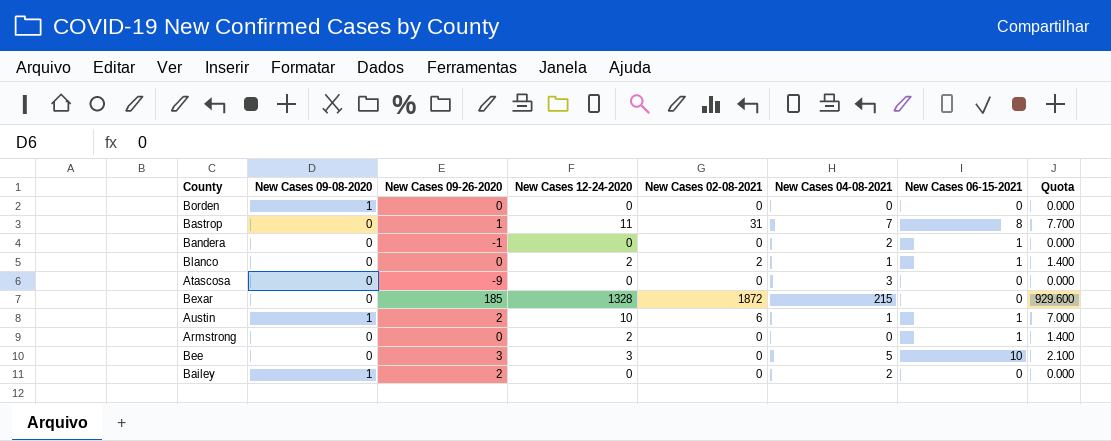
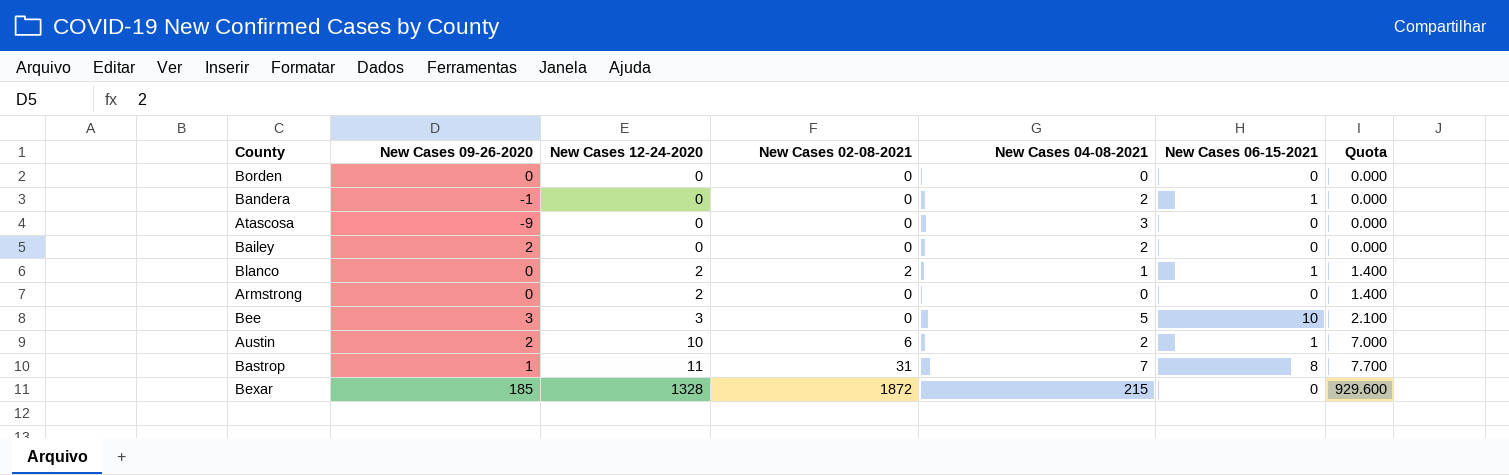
row order: none -> New Cases 12-24-2020 ascending
column New Cases 09-08-2020 | position: 2 -> none
Armstrong | New Cases 06-15-2021: 1 -> 0
Austin | New Cases 04-08-2021: 1 -> 2

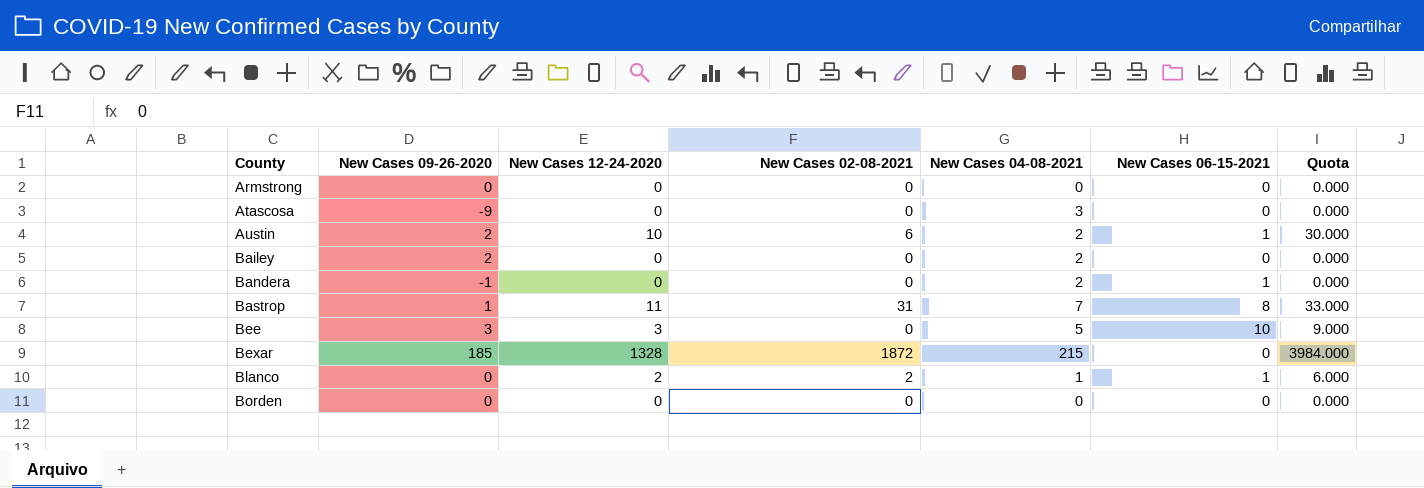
row order: New Cases 12-24-2020 ascending -> County ascending
column Quota | formula: [New Cases 12-24-2020] * 0.7 -> [New Cases 12-24-2020] * 3
Armstrong | New Cases 12-24-2020: 2 -> 0

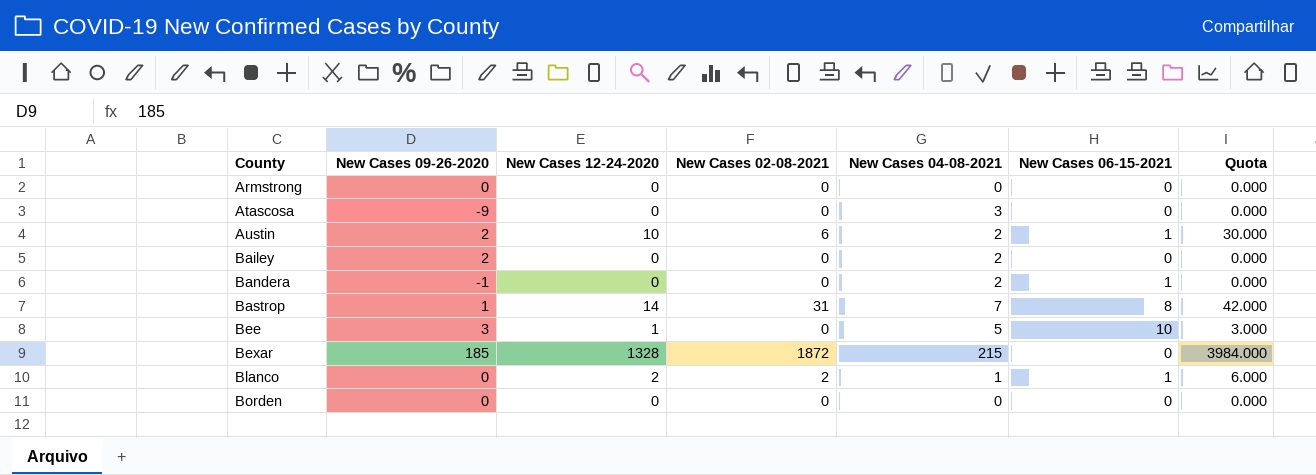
Bastrop | New Cases 12-24-2020: 11 -> 14
Bastrop | Quota: 33.000 -> 42.000
Bee | New Cases 12-24-2020: 3 -> 1
Bee | Quota: 9.000 -> 3.000

